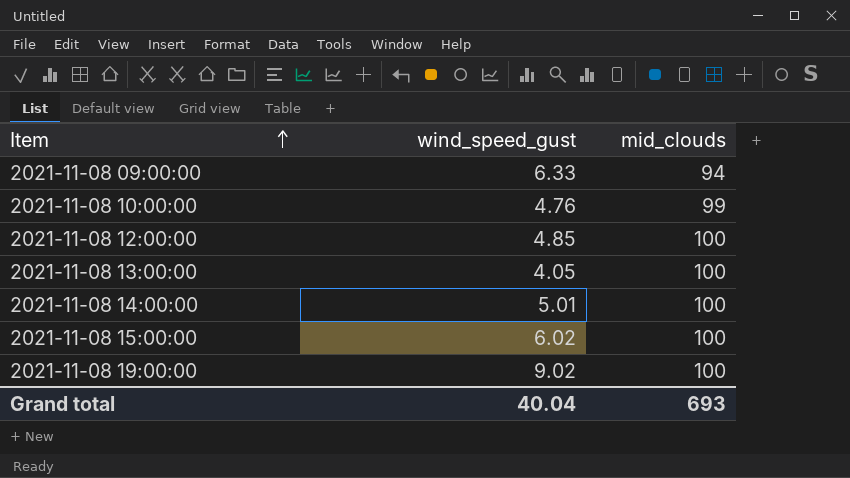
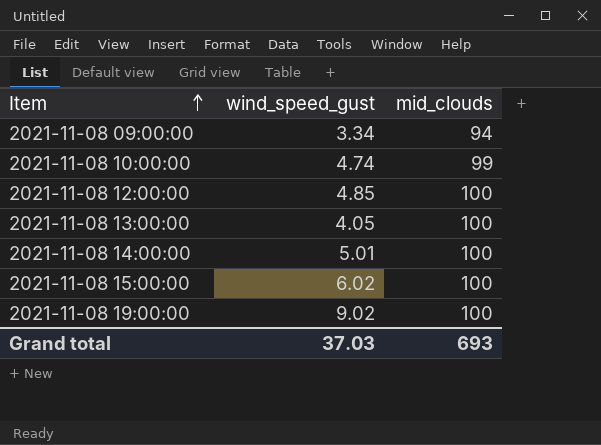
2021-11-08 09:00:00 | wind_speed_gust: 6.33 -> 3.34
2021-11-08 10:00:00 | wind_speed_gust: 4.76 -> 4.74
Grand total | wind_speed_gust: 40.04 -> 37.03

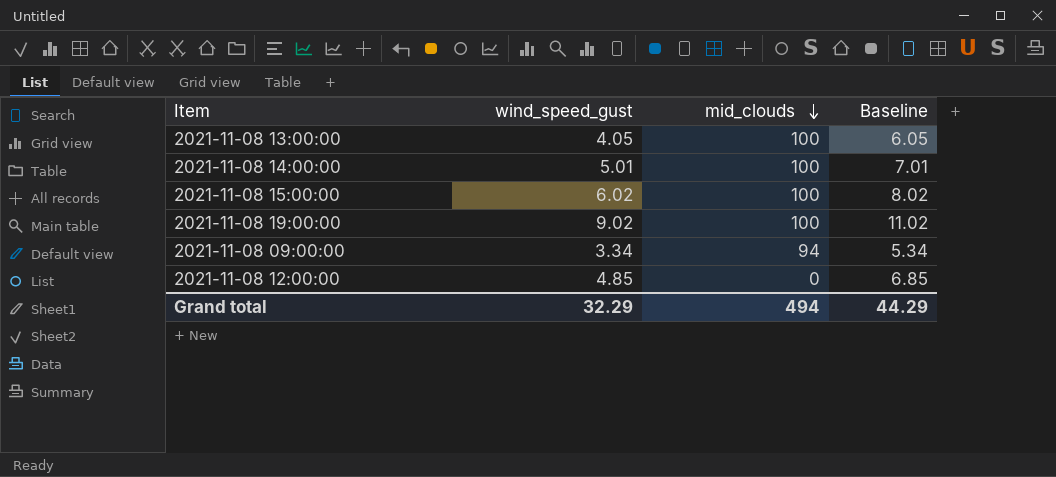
row order: Item ascending -> mid_clouds descending
column Baseline | formula: none -> [wind_speed_gust] + 2
row 2021-11-08 10:00:00: 4.74 | 99 -> none
2021-11-08 12:00:00 | mid_clouds: 100 -> 0
Grand total | wind_speed_gust: 37.03 -> 32.29
Grand total | mid_clouds: 693 -> 494

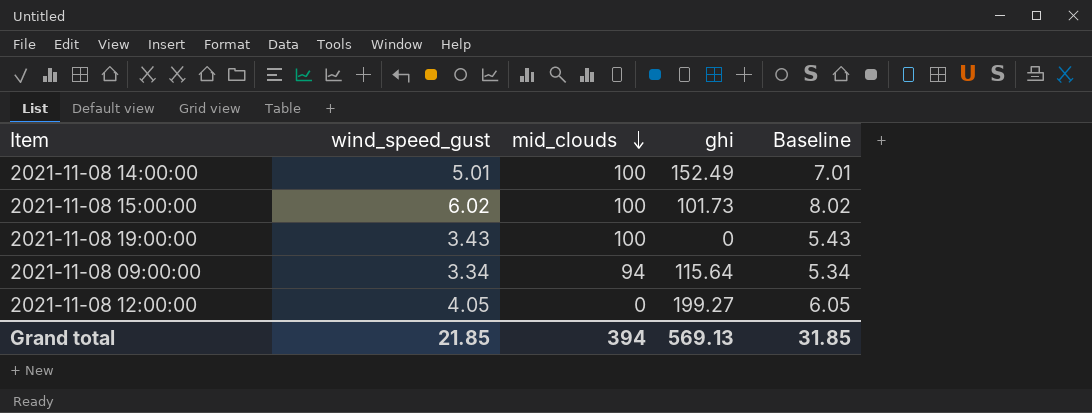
column ghi | position: none -> 4
row 2021-11-08 13:00:00: 4.05 | 100 | 6.05 -> none
2021-11-08 19:00:00 | wind_speed_gust: 9.02 -> 3.43
2021-11-08 19:00:00 | Baseline: 11.02 -> 5.43
2021-11-08 12:00:00 | wind_speed_gust: 4.85 -> 4.05
2021-11-08 12:00:00 | Baseline: 6.85 -> 6.05
Grand total | wind_speed_gust: 32.29 -> 21.85
Grand total | mid_clouds: 494 -> 394
Grand total | Baseline: 44.29 -> 31.85

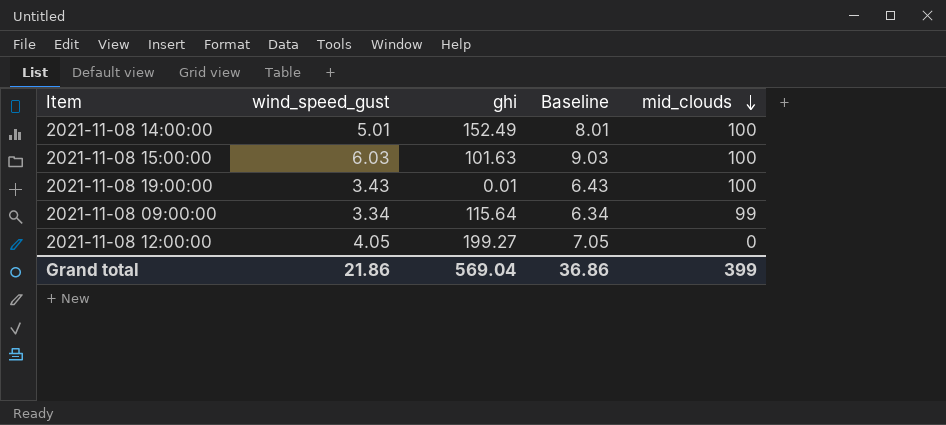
column Baseline | formula: [wind_speed_gust] + 2 -> [wind_speed_gust] + 3
column mid_clouds | position: 3 -> 5
2021-11-08 15:00:00 | wind_speed_gust: 6.02 -> 6.03
2021-11-08 15:00:00 | ghi: 101.73 -> 101.63
2021-11-08 19:00:00 | ghi: 0 -> 0.01
2021-11-08 09:00:00 | mid_clouds: 94 -> 99
Grand total | wind_speed_gust: 21.85 -> 21.86
Grand total | ghi: 569.13 -> 569.04
Grand total | Baseline: 31.85 -> 36.86
Grand total | mid_clouds: 394 -> 399

